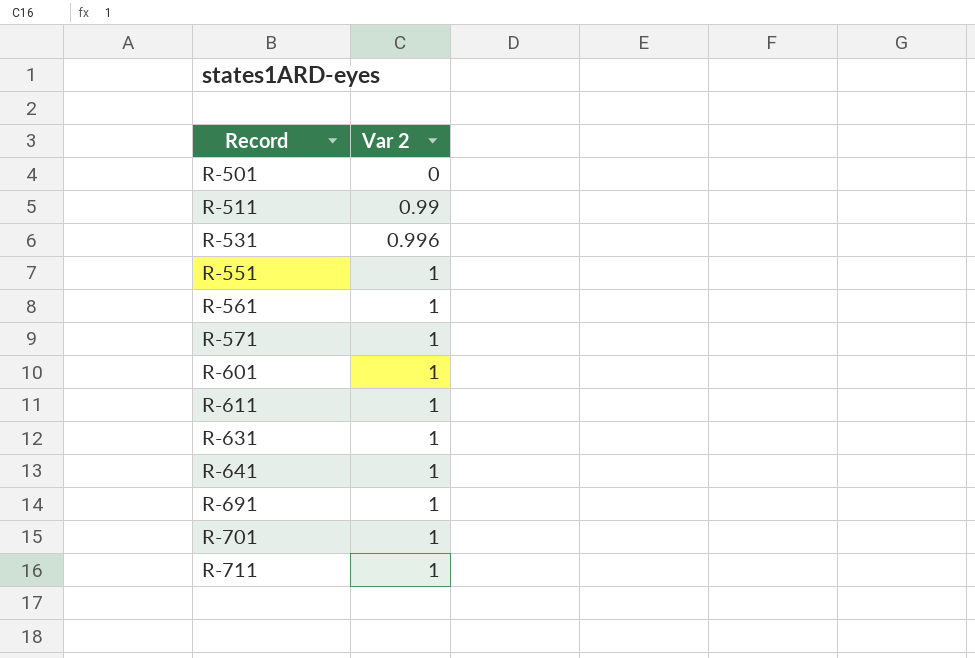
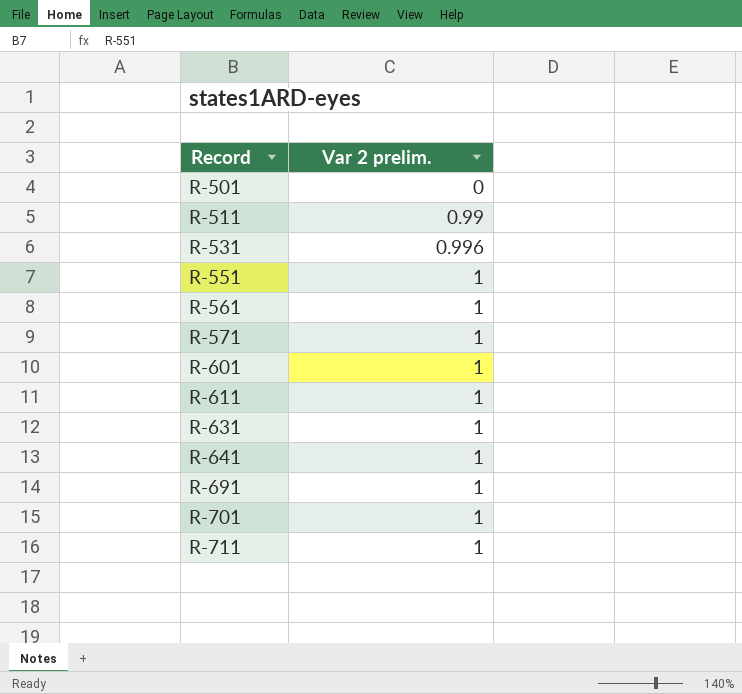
column name: Var 2 -> Var 2 prelim.

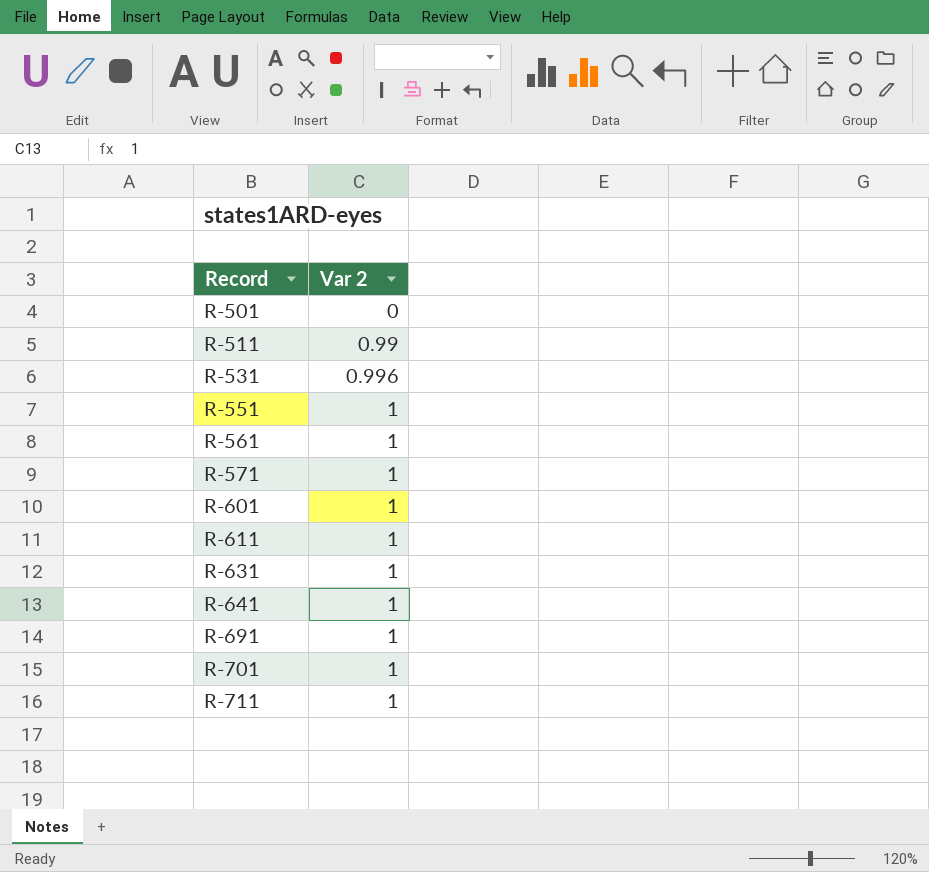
column name: Var 2 prelim. -> Var 2

